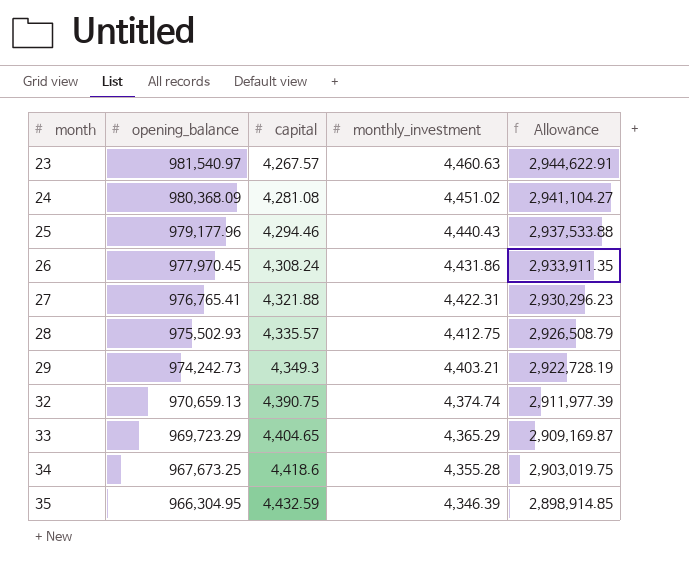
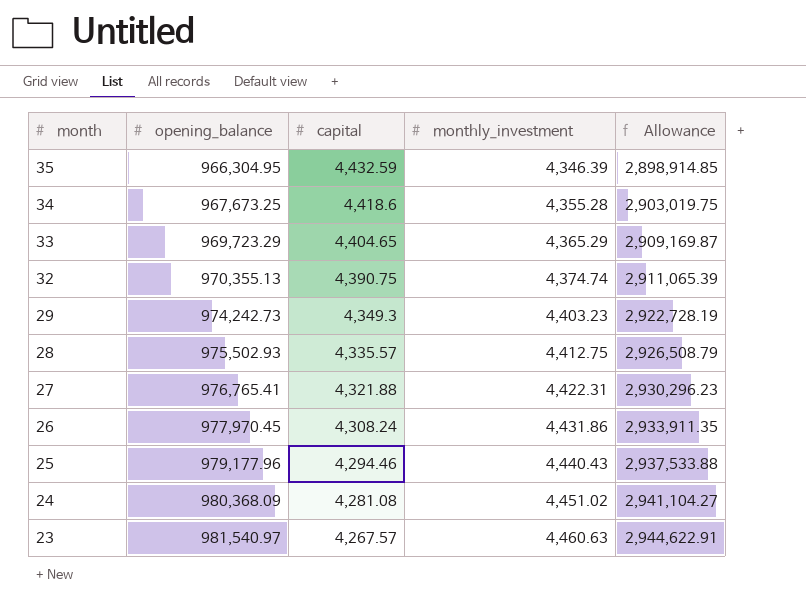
row order: month ascending -> month descending
32 | opening_balance: 970,659.13 -> 970,355.13
32 | Allowance: 2,911,977.39 -> 2,911,065.39
29 | monthly_investment: 4,403.21 -> 4,403.23

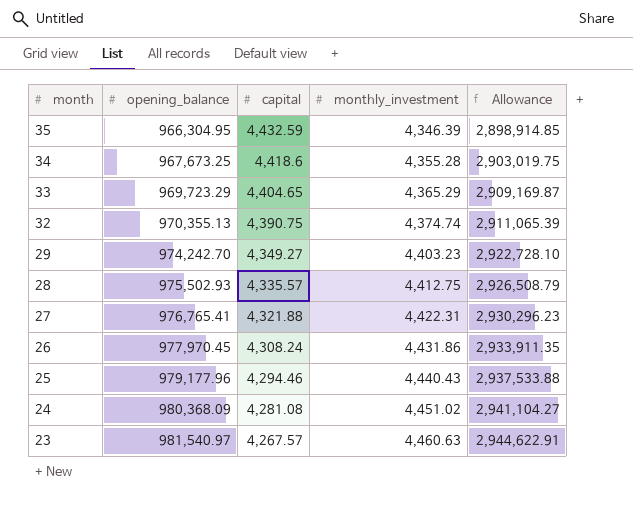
29 | opening_balance: 974,242.73 -> 974,242.70
29 | capital: 4,349.3 -> 4,349.27
29 | Allowance: 2,922,728.19 -> 2,922,728.10

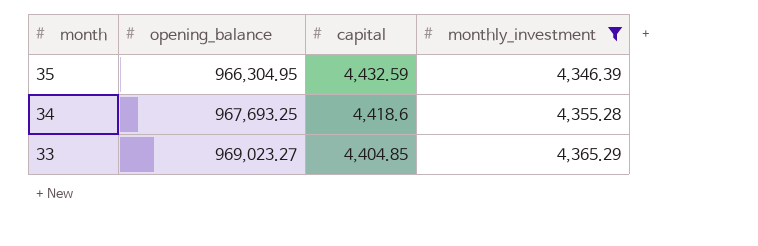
filter: none -> monthly_investment <= 4,365.29
column Allowance | formula: [opening_balance] * 3 -> none
34 | opening_balance: 967,673.25 -> 967,693.25
33 | opening_balance: 969,723.29 -> 969,023.27
33 | capital: 4,404.65 -> 4,404.85

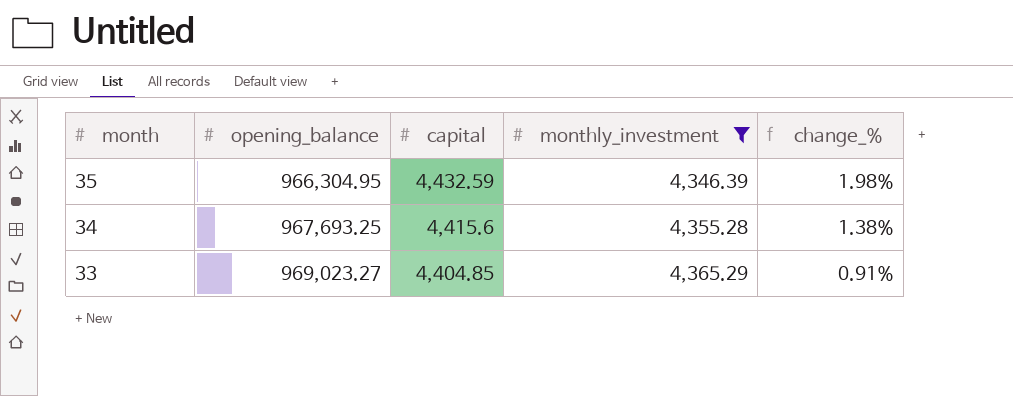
column change_% | formula: none -> ([capital] - [monthly_investment]) / [monthly_investment]
34 | capital: 4,418.6 -> 4,415.6

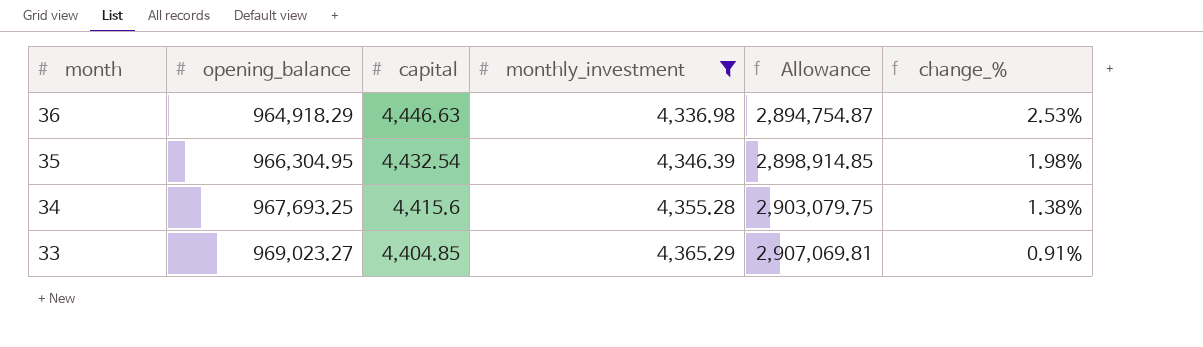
column Allowance | formula: none -> [opening_balance] * 3
row 36: none -> 964,918.29 | 4,446.63 | 4,336.98 | 2,894,754.87 | 2.53%
35 | capital: 4,432.59 -> 4,432.54

